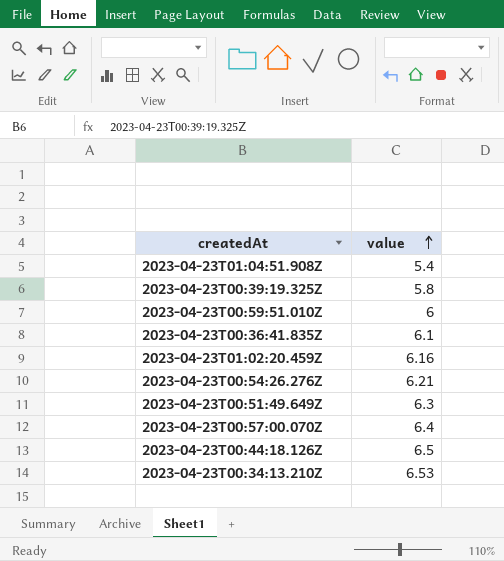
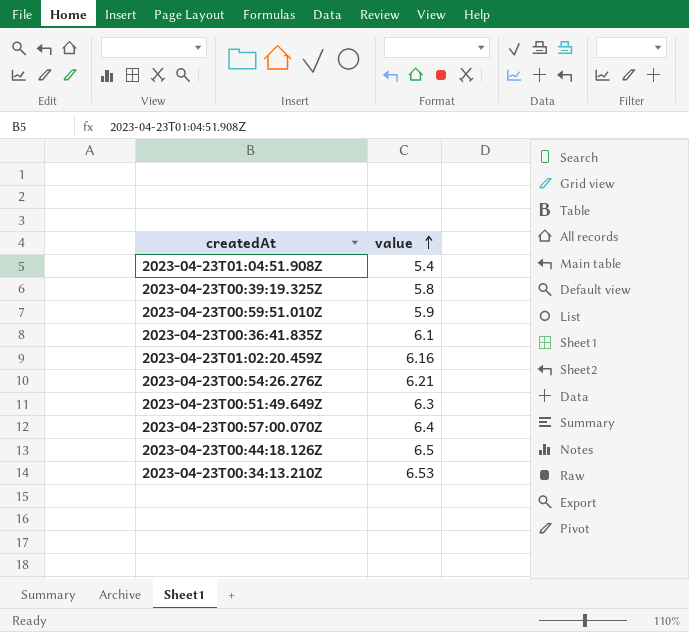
2023-04-23T00:59:51.010Z | value: 6 -> 5.9

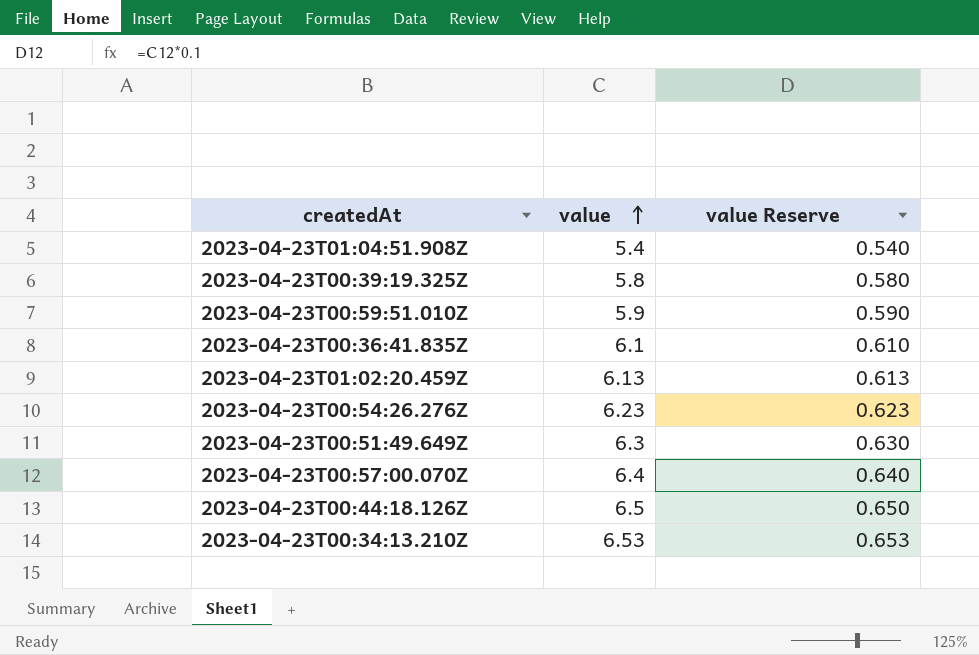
column value Reserve | formula: none -> [value] * 0.1
2023-04-23T01:02:20.459Z | value: 6.16 -> 6.13
2023-04-23T00:54:26.276Z | value: 6.21 -> 6.23

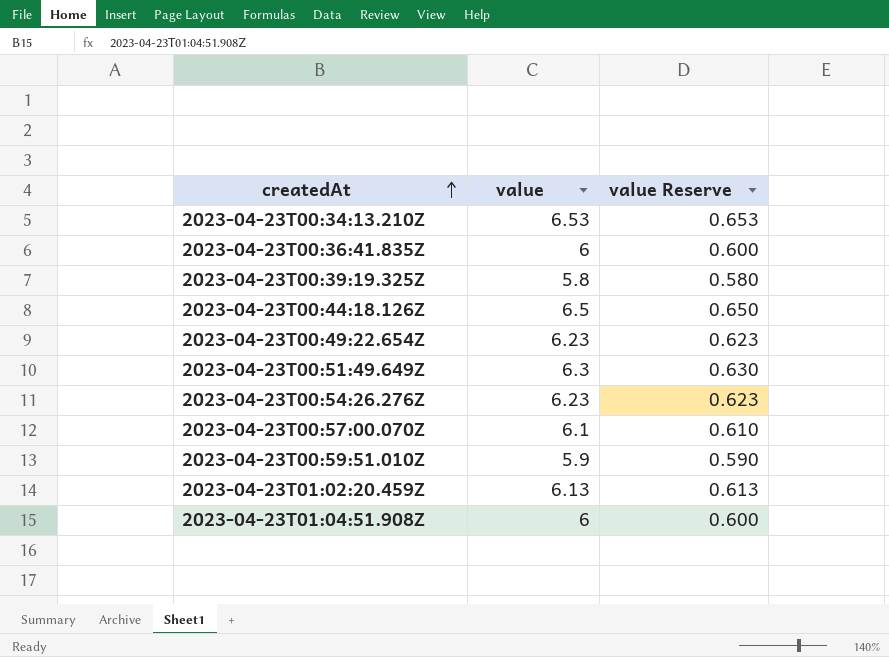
row order: value ascending -> createdAt ascending
2023-04-23T00:36:41.835Z | value: 6.1 -> 6
2023-04-23T00:36:41.835Z | value Reserve: 0.610 -> 0.600
row 2023-04-23T00:49:22.654Z: none -> 6.23 | 0.623
2023-04-23T00:57:00.070Z | value: 6.4 -> 6.1
2023-04-23T00:57:00.070Z | value Reserve: 0.640 -> 0.610
2023-04-23T01:04:51.908Z | value: 5.4 -> 6
2023-04-23T01:04:51.908Z | value Reserve: 0.540 -> 0.600

